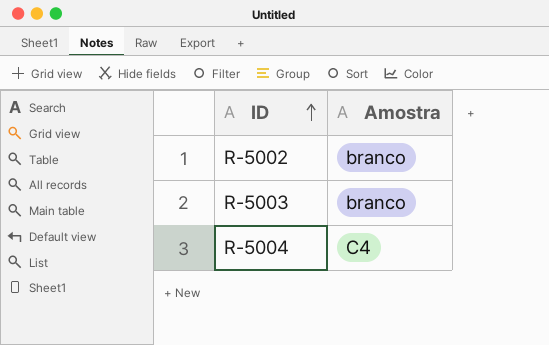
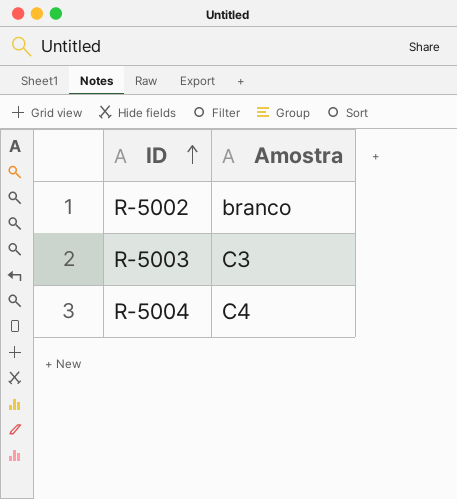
R-5003 | Amostra: branco -> C3

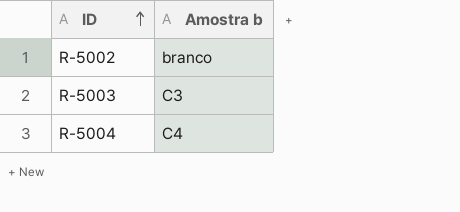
column name: Amostra -> Amostra b

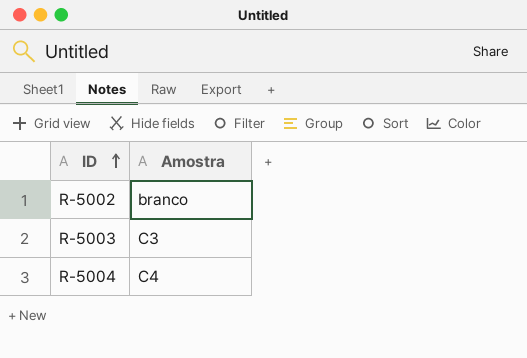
column name: Amostra b -> Amostra

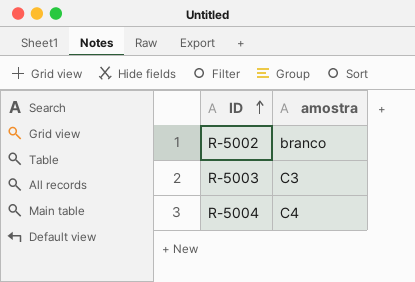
column name: Amostra -> amostra

